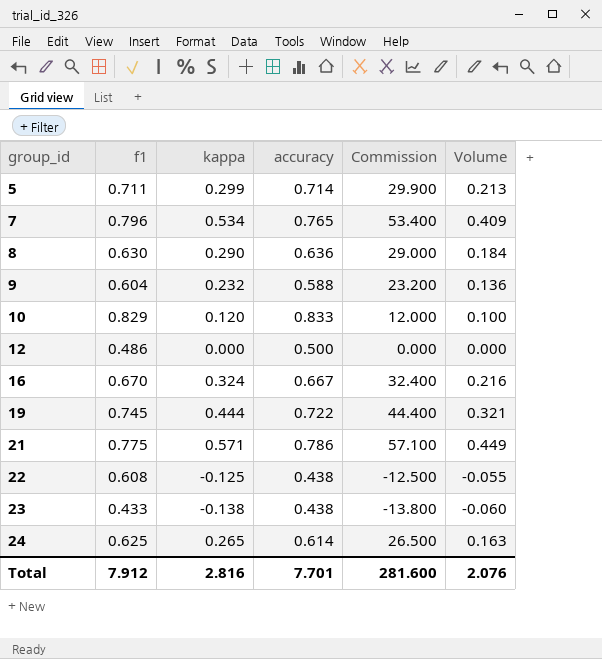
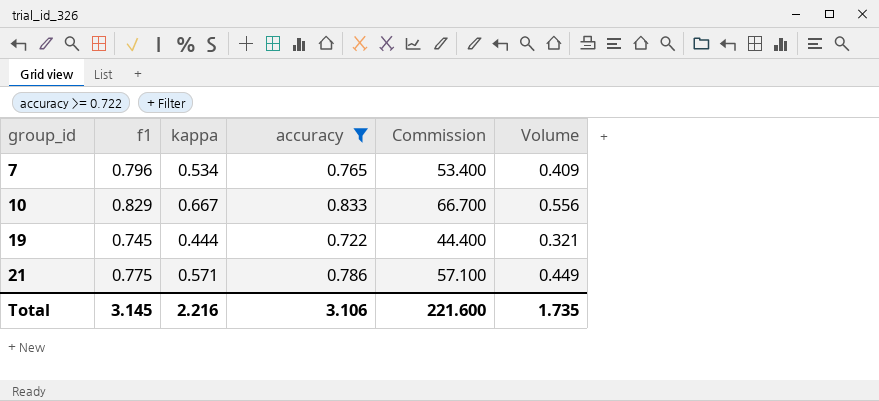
filter: none -> accuracy >= 0.722
10 | kappa: 0.120 -> 0.667
10 | Commission: 12.000 -> 66.700
10 | Volume: 0.100 -> 0.556
Total | f1: 7.912 -> 3.145
Total | kappa: 2.816 -> 2.216
Total | accuracy: 7.701 -> 3.106
Total | Commission: 281.600 -> 221.600
Total | Volume: 2.076 -> 1.735

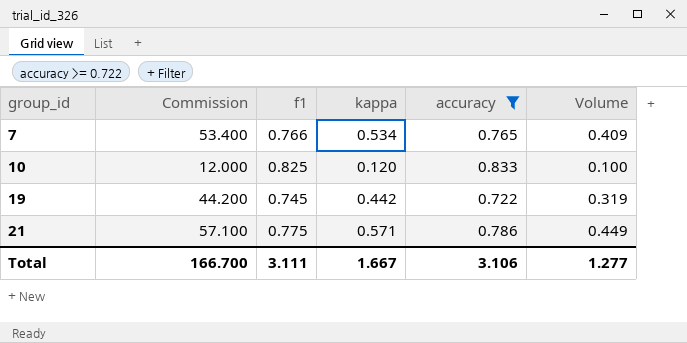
column Commission | position: 5 -> 2
7 | f1: 0.796 -> 0.766
10 | Commission: 66.700 -> 12.000
10 | f1: 0.829 -> 0.825
10 | kappa: 0.667 -> 0.120
10 | Volume: 0.556 -> 0.100
19 | Commission: 44.400 -> 44.200
19 | kappa: 0.444 -> 0.442
19 | Volume: 0.321 -> 0.319
Total | Commission: 221.600 -> 166.700
Total | f1: 3.145 -> 3.111
Total | kappa: 2.216 -> 1.667
Total | Volume: 1.735 -> 1.277

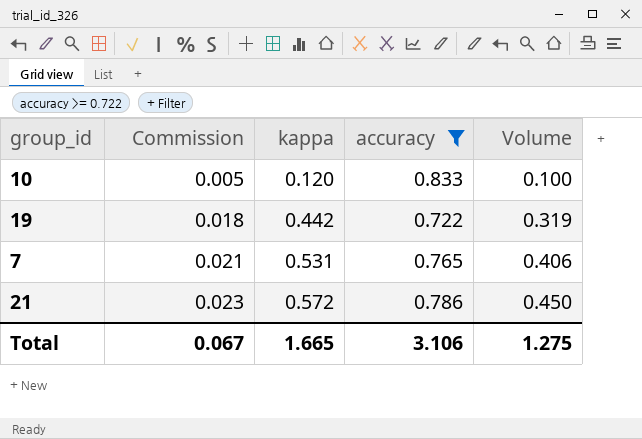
row order: group_id ascending -> Commission ascending
column f1 | position: 3 -> none
column Commission | formula: [kappa] * 100 -> [kappa] * 0.04
7 | kappa: 0.534 -> 0.531
7 | Volume: 0.409 -> 0.406
21 | kappa: 0.571 -> 0.572
21 | Volume: 0.449 -> 0.450
Total | Commission: 166.700 -> 0.067
Total | kappa: 1.667 -> 1.665
Total | Volume: 1.277 -> 1.275

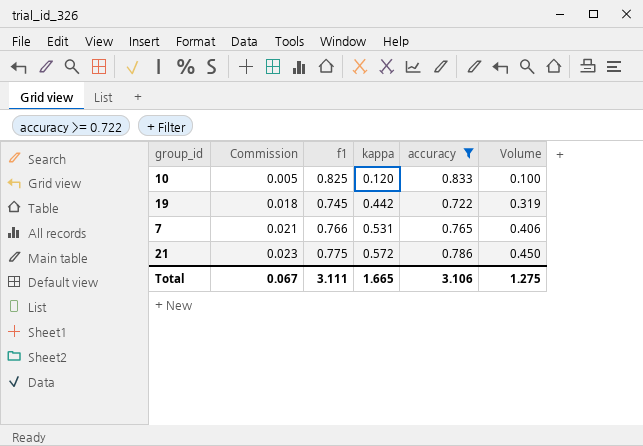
column f1 | position: none -> 3

